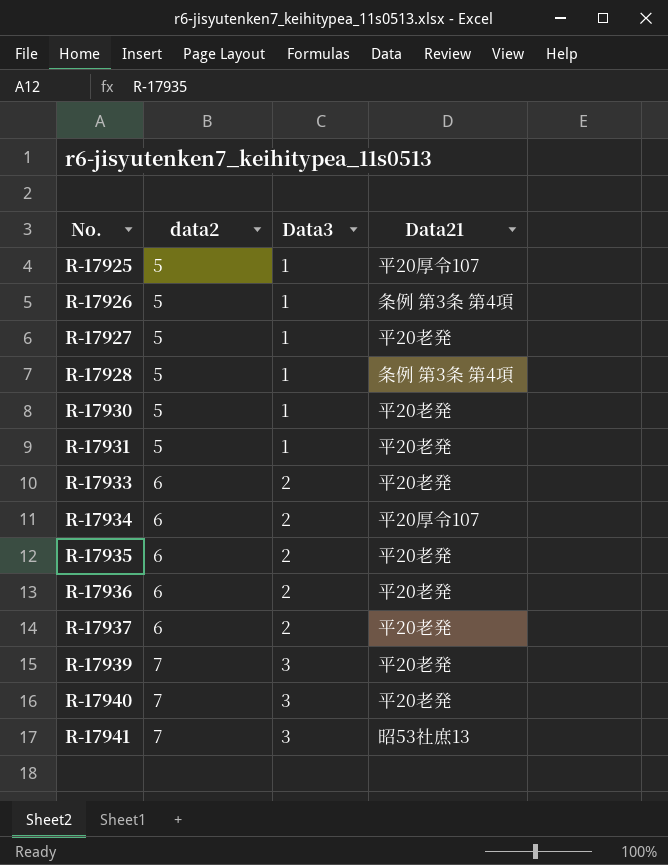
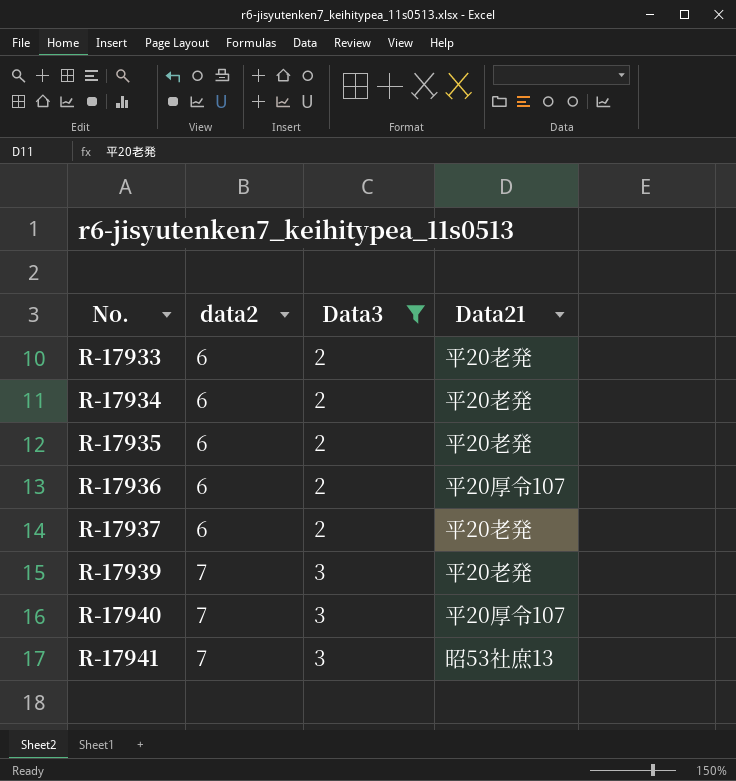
filter: none -> Data3 != 1
R-17934 | Data21: 平20厚令107 -> 平20老発
R-17936 | Data21: 平20老発 -> 平20厚令107
R-17940 | Data21: 平20老発 -> 平20厚令107

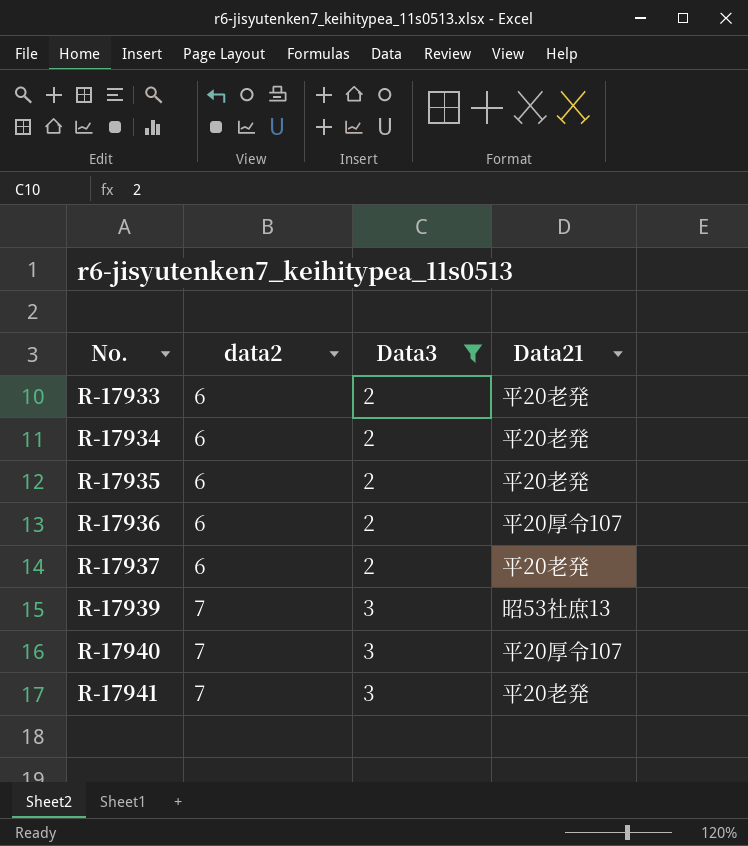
R-17939 | Data21: 平20老発 -> 昭53社庶13
R-17941 | Data21: 昭53社庶13 -> 平20老発

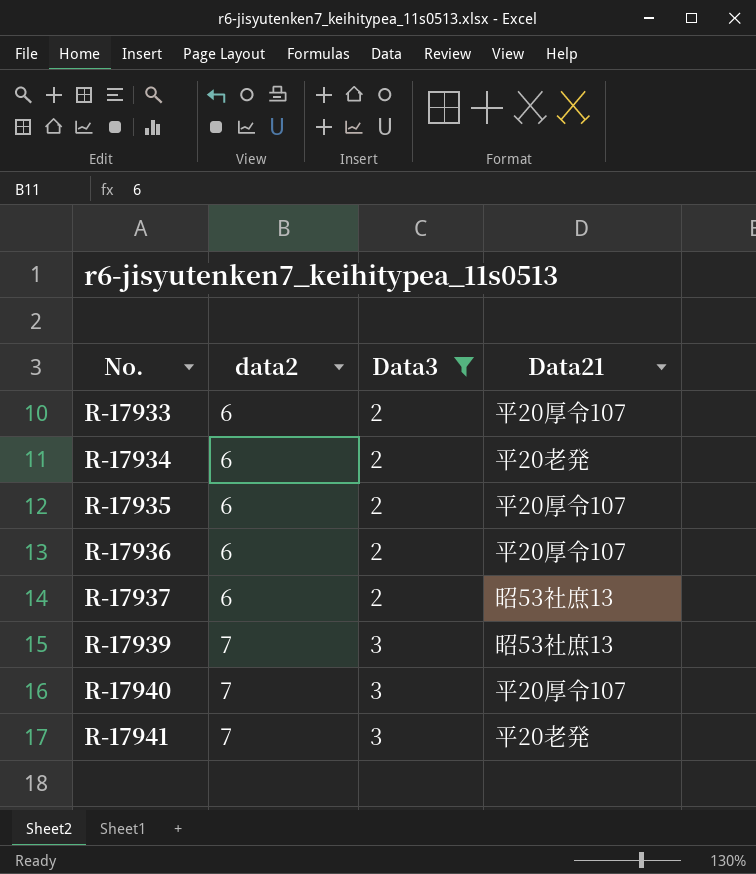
R-17933 | Data21: 平20老発 -> 平20厚令107
R-17935 | Data21: 平20老発 -> 平20厚令107
R-17937 | Data21: 平20老発 -> 昭53社庶13

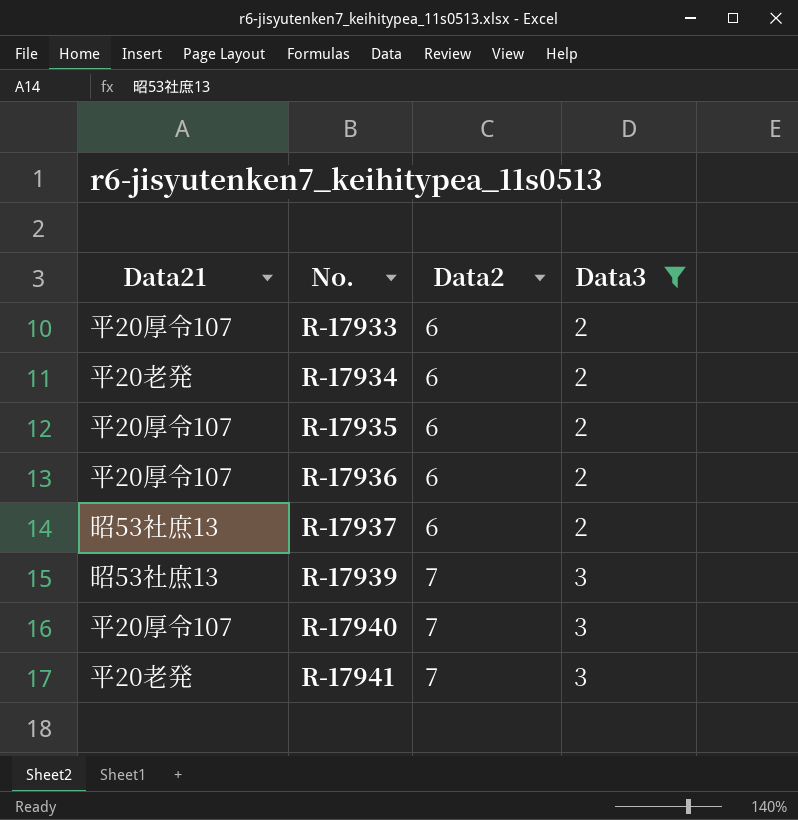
column Data21 | position: 4 -> 1
column name: data2 -> Data2

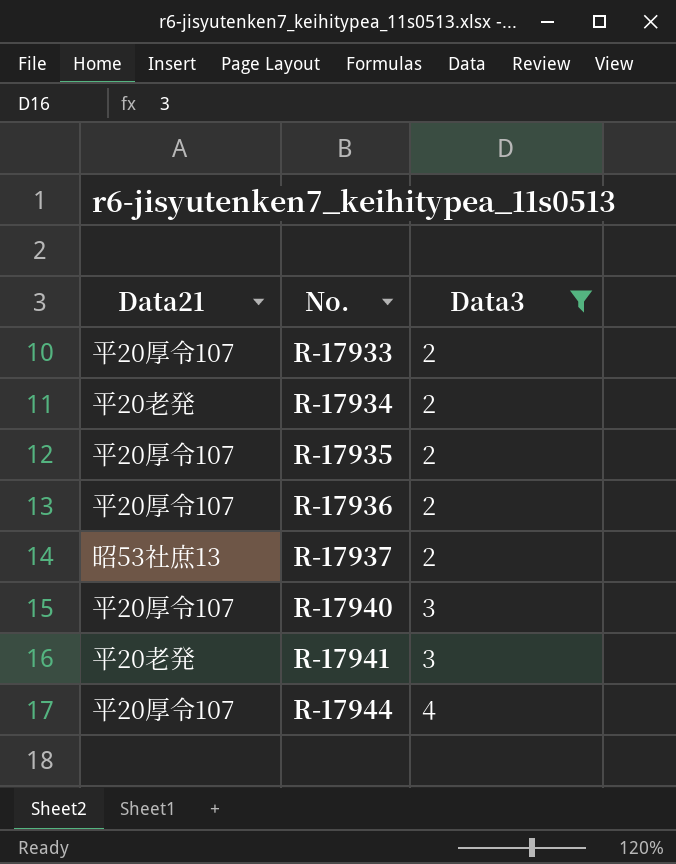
column Data2 | position: 3 -> none
row R-17939: 昭53社庶13 | 7 | 3 -> none
row R-17944: none -> 平20厚令107 | 4

